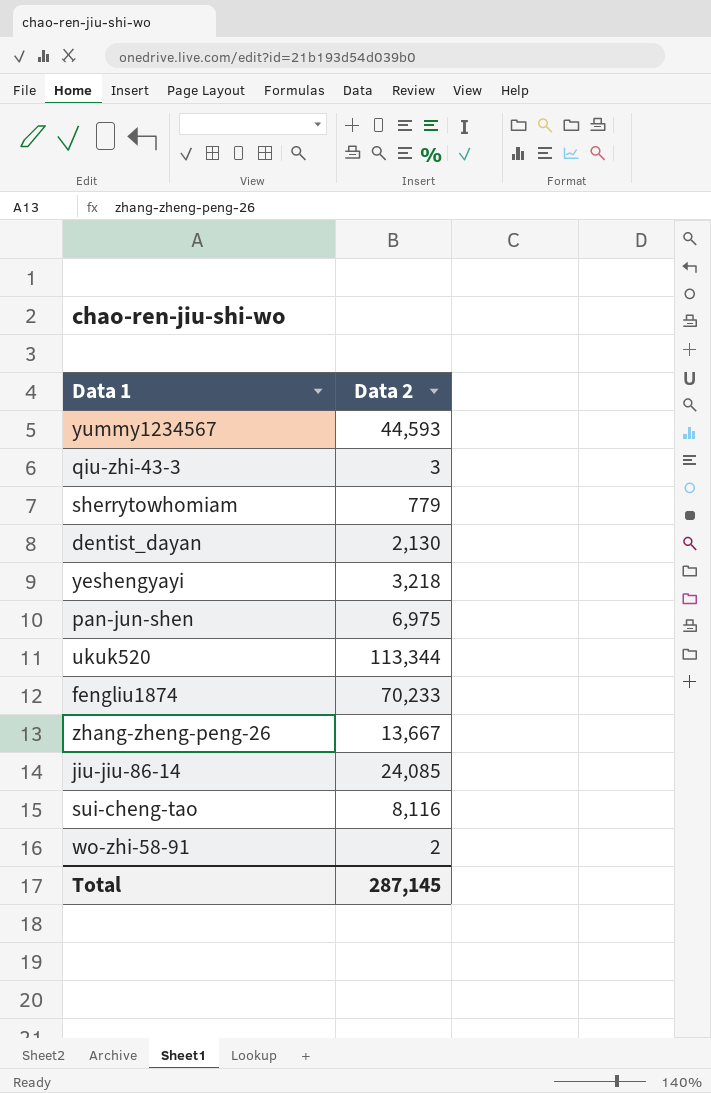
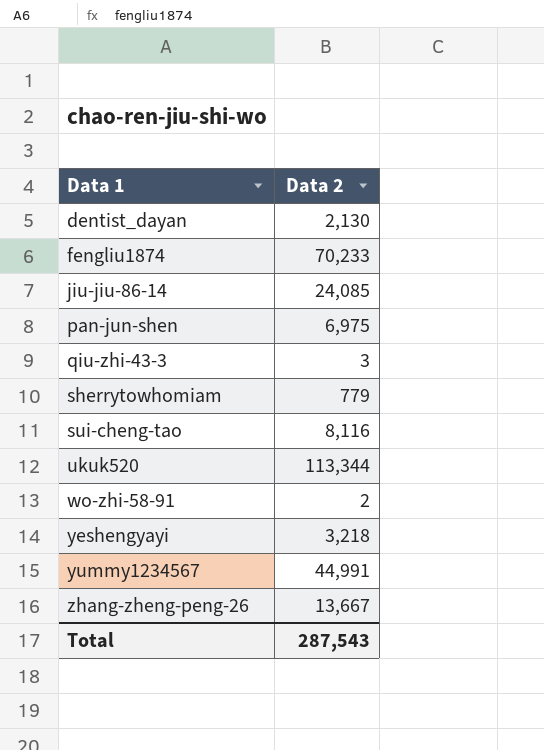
row order: none -> Data 1 ascending
yummy1234567 | Data 2: 44,593 -> 44,991
Total | Data 2: 287,145 -> 287,543

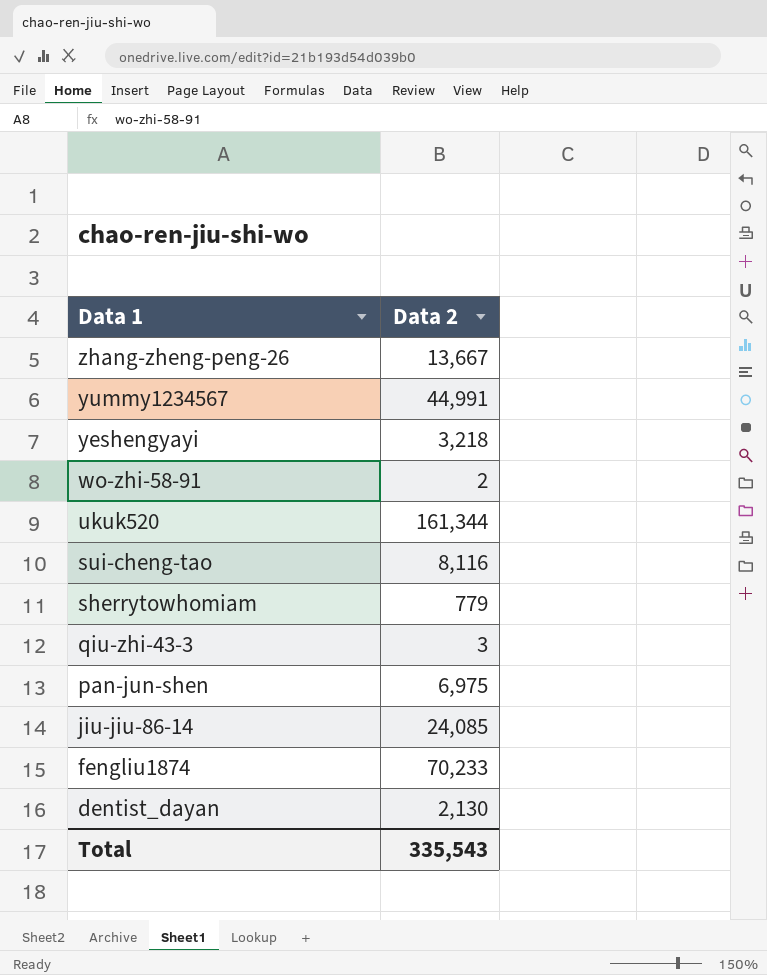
row order: Data 1 ascending -> Data 1 descending
ukuk520 | Data 2: 113,344 -> 161,344
Total | Data 2: 287,543 -> 335,543

